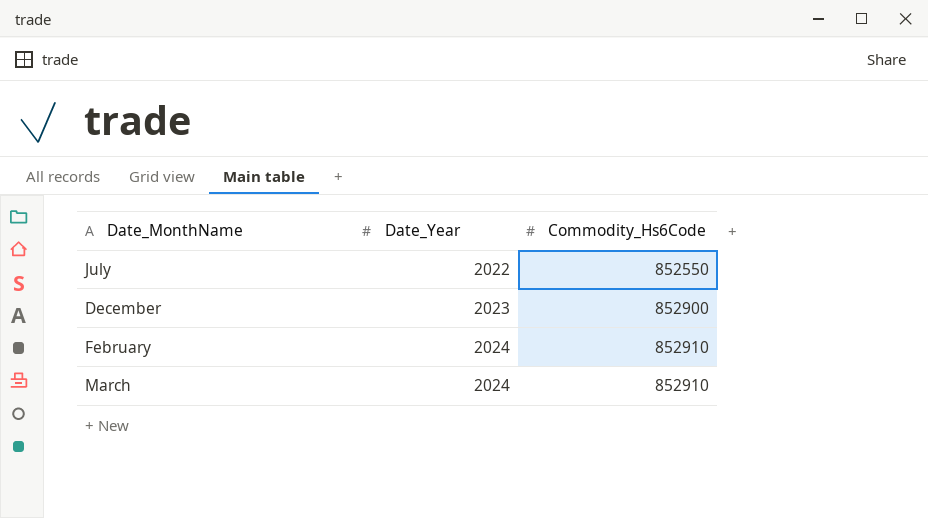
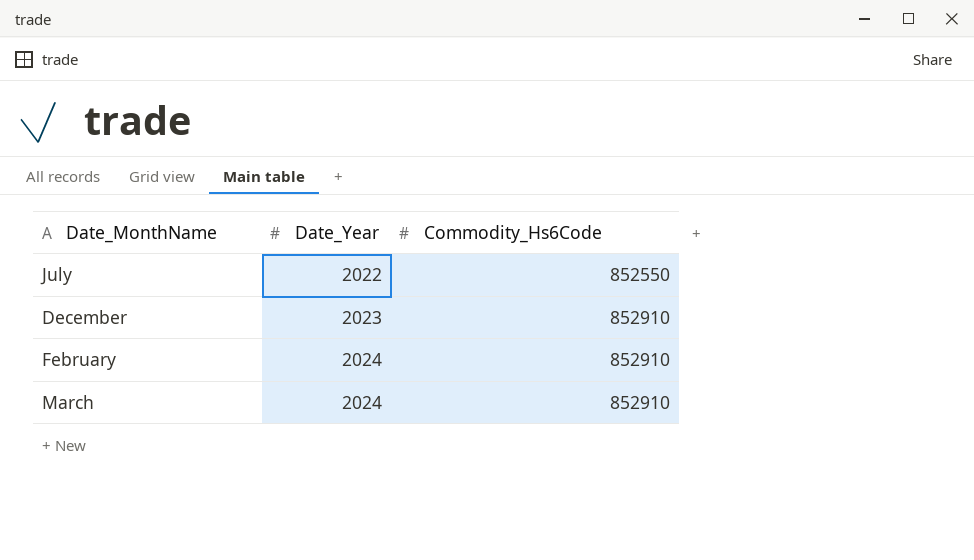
December | Commodity_Hs6Code: 852900 -> 852910

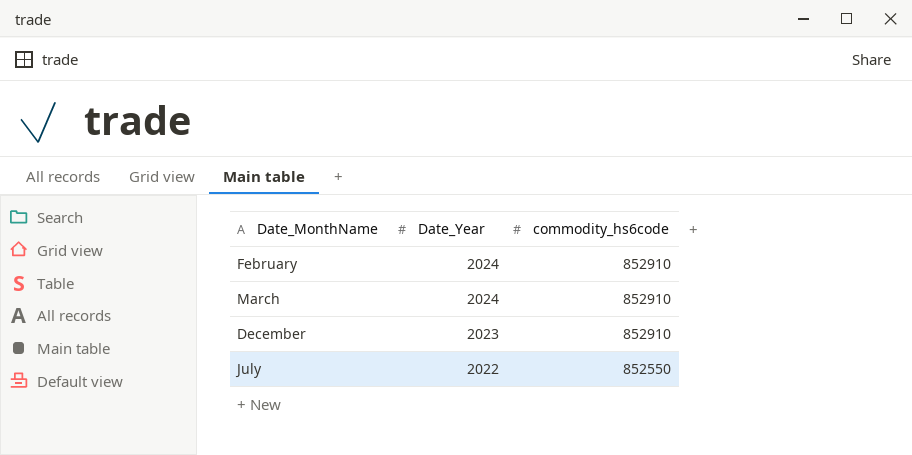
row order: Date_Year ascending -> Date_Year descending
column name: Commodity_Hs6Code -> commodity_hs6code

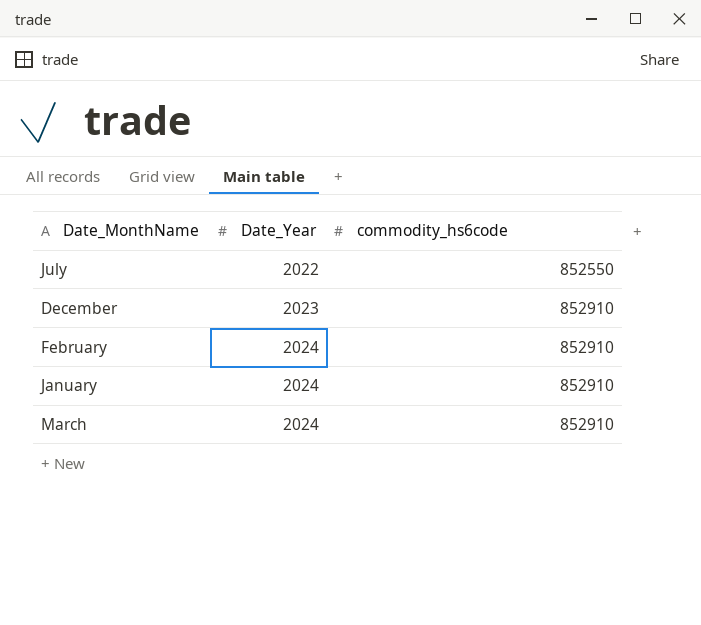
row order: Date_Year descending -> Date_Year ascending
row January: none -> 2024 | 852910

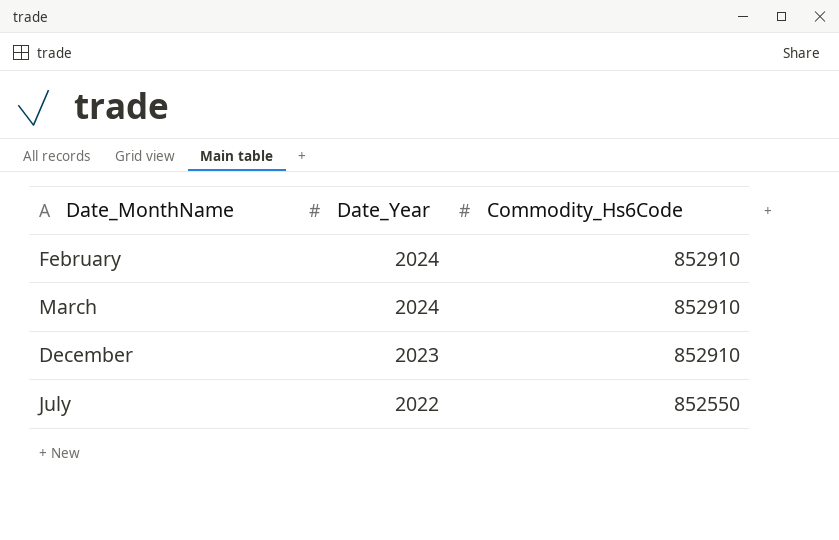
row order: Date_Year ascending -> Date_Year descending
column name: commodity_hs6code -> Commodity_Hs6Code
row January: 2024 | 852910 -> none

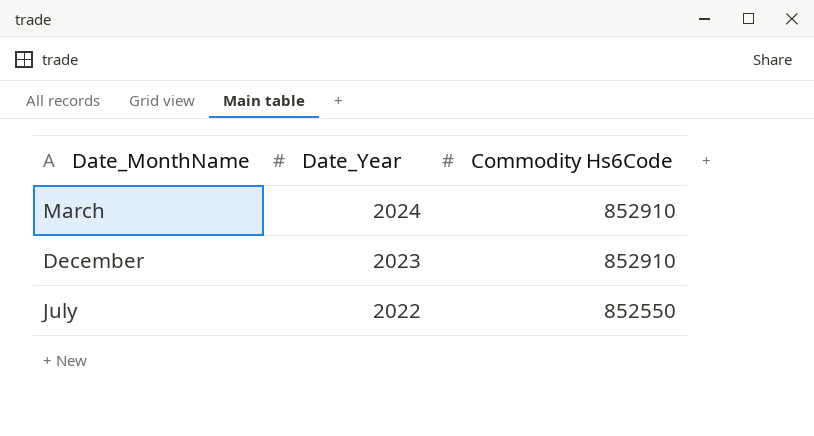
column name: Commodity_Hs6Code -> Commodity Hs6Code
row February: 2024 | 852910 -> none

